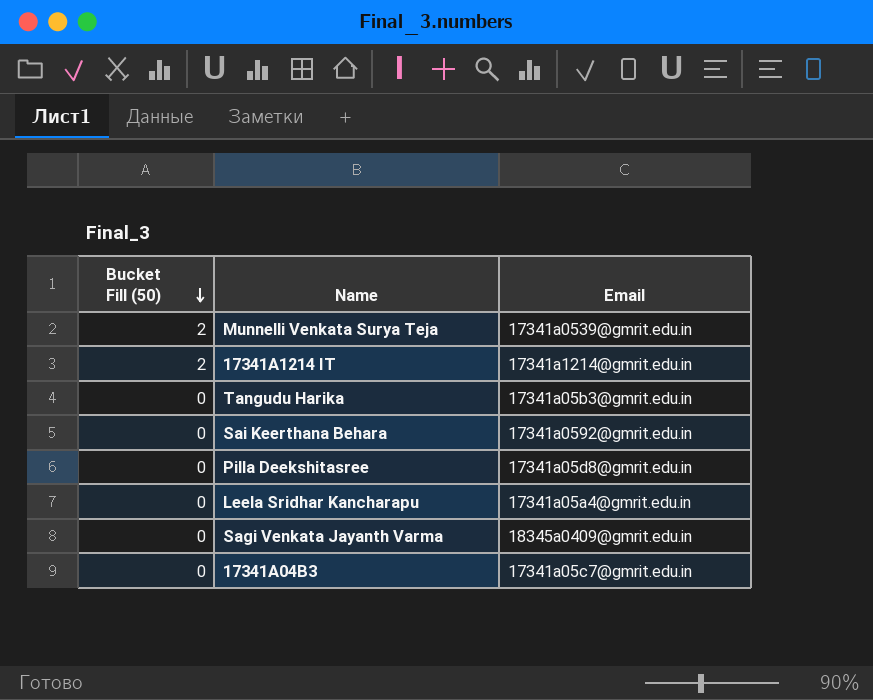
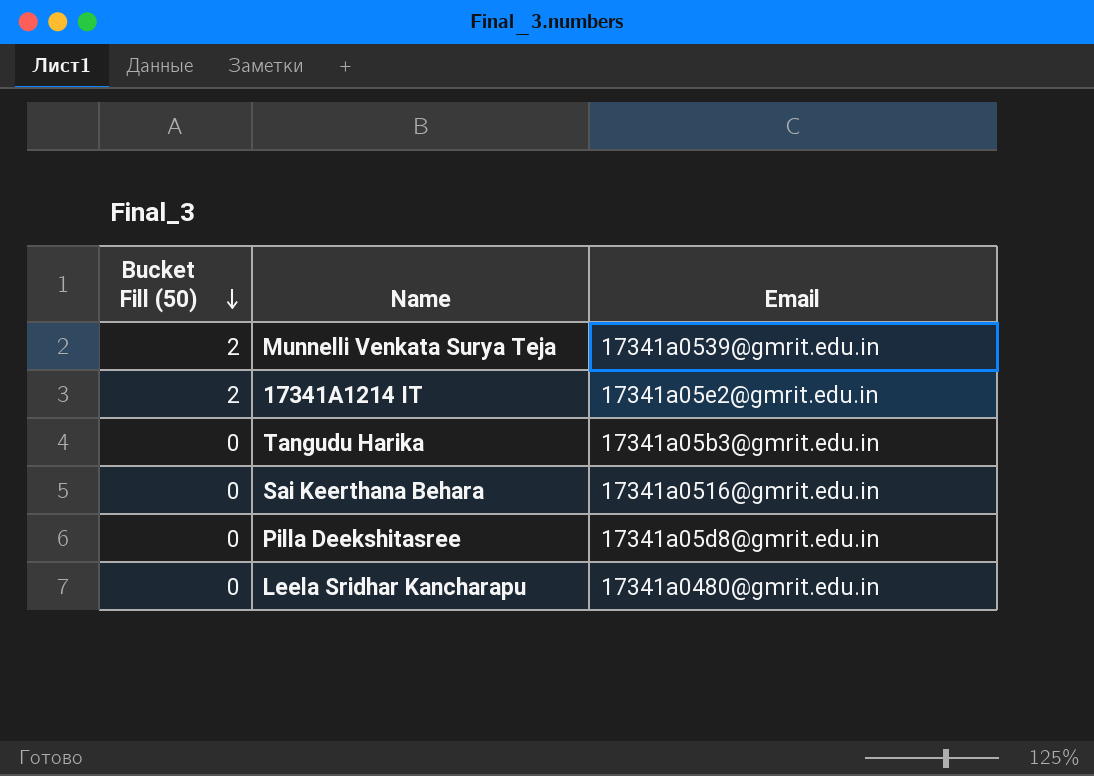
row Sagi Venkata Jayanth Varma: 0 | 18345a0409@gmrit.edu.in -> none
row 17341A04B3: 0 | 17341a05c7@gmrit.edu.in -> none
17341A1214 IT | Email: 17341a1214@gmrit.edu.in -> 17341a05e2@gmrit.edu.in
Sai Keerthana Behara | Email: 17341a0592@gmrit.edu.in -> 17341a0516@gmrit.edu.in
Leela Sridhar Kancharapu | Email: 17341a05a4@gmrit.edu.in -> 17341a0480@gmrit.edu.in

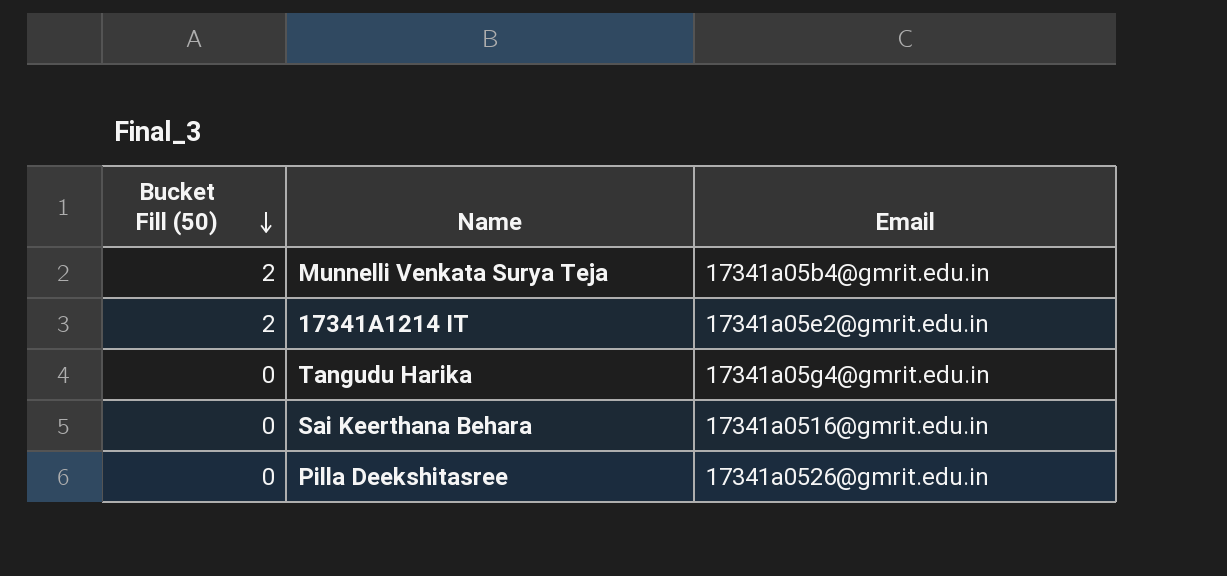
row Leela Sridhar Kancharapu: 0 | 17341a0480@gmrit.edu.in -> none
Munnelli Venkata Surya Teja | Email: 17341a0539@gmrit.edu.in -> 17341a05b4@gmrit.edu.in
Tangudu Harika | Email: 17341a05b3@gmrit.edu.in -> 17341a05g4@gmrit.edu.in
Pilla Deekshitasree | Email: 17341a05d8@gmrit.edu.in -> 17341a0526@gmrit.edu.in

